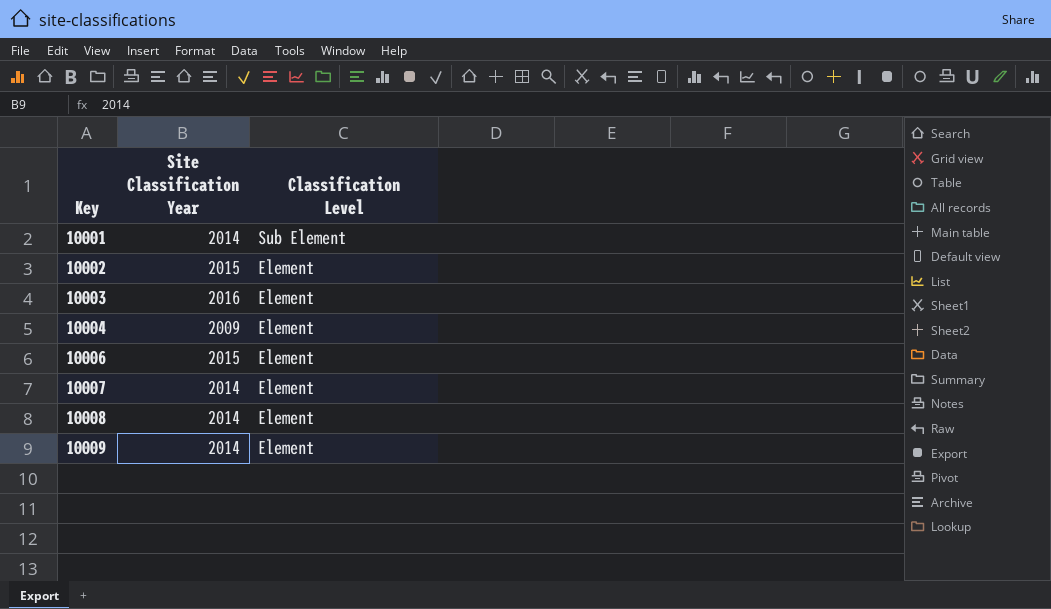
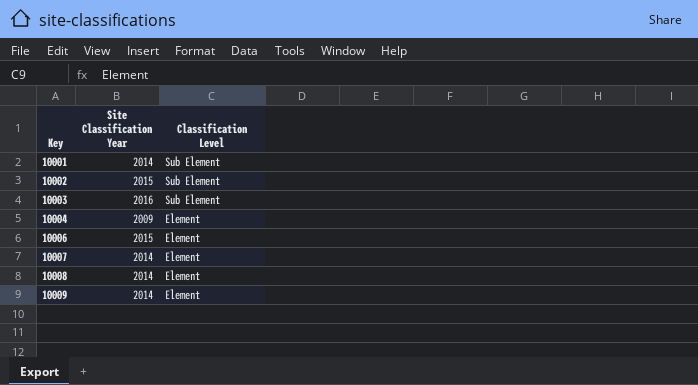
10002 | Classification Level: Element -> Sub Element
10003 | Classification Level: Element -> Sub Element

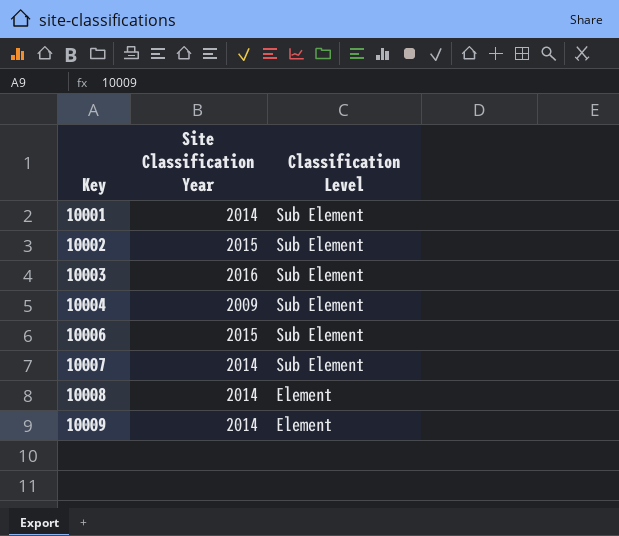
10004 | Classification Level: Element -> Sub Element
10006 | Classification Level: Element -> Sub Element
10007 | Classification Level: Element -> Sub Element

